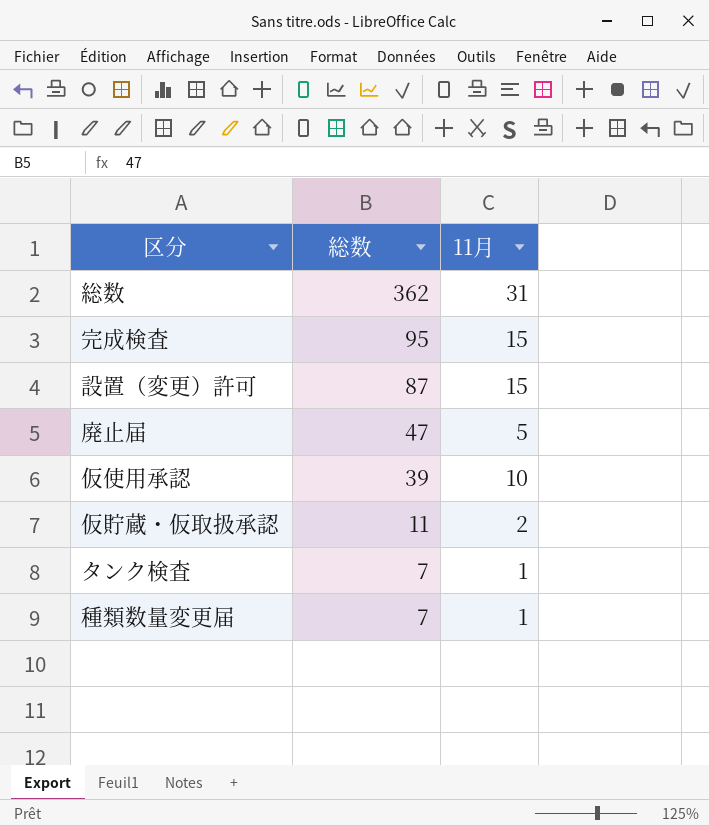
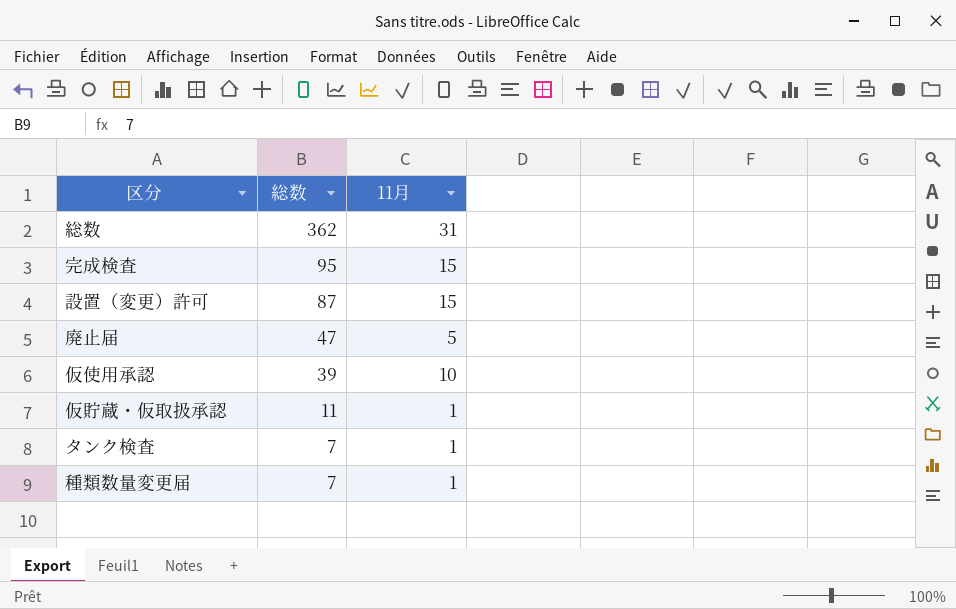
仮貯蔵・仮取扱承認 | 11月: 2 -> 1

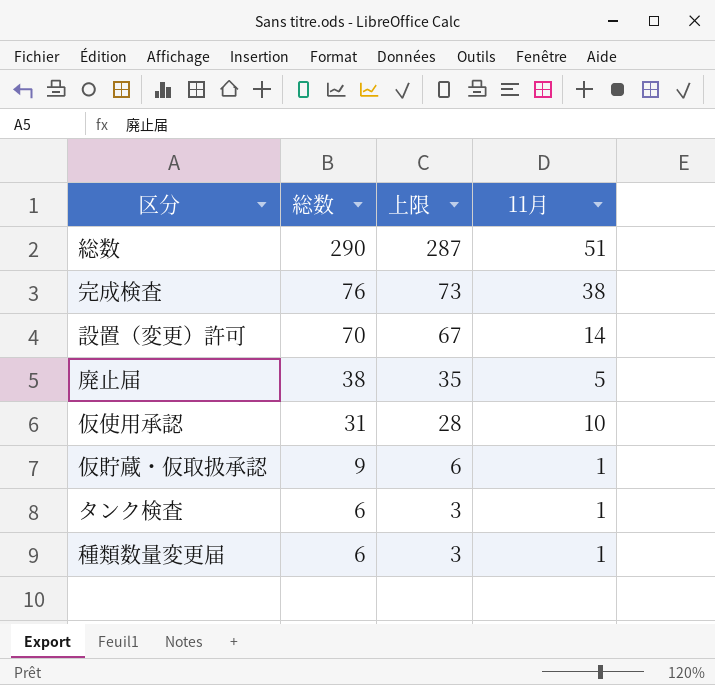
column 上限 | formula: none -> [総数] - 3
総数 | 総数: 362 -> 290
総数 | 11月: 31 -> 51
完成検査 | 総数: 95 -> 76
完成検査 | 11月: 15 -> 38
設置（変更）許可 | 総数: 87 -> 70
設置（変更）許可 | 11月: 15 -> 14
廃止届 | 総数: 47 -> 38
仮使用承認 | 総数: 39 -> 31
仮貯蔵・仮取扱承認 | 総数: 11 -> 9
タンク検査 | 総数: 7 -> 6
種類数量変更届 | 総数: 7 -> 6

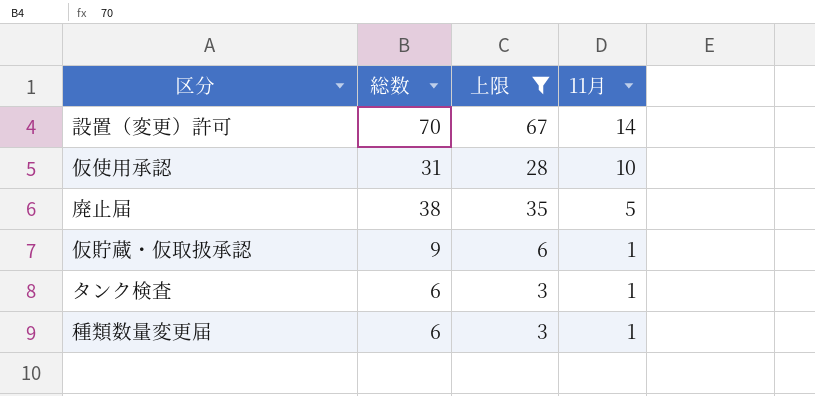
filter: none -> 上限 <= 67
row order: 総数 descending -> 11月 descending

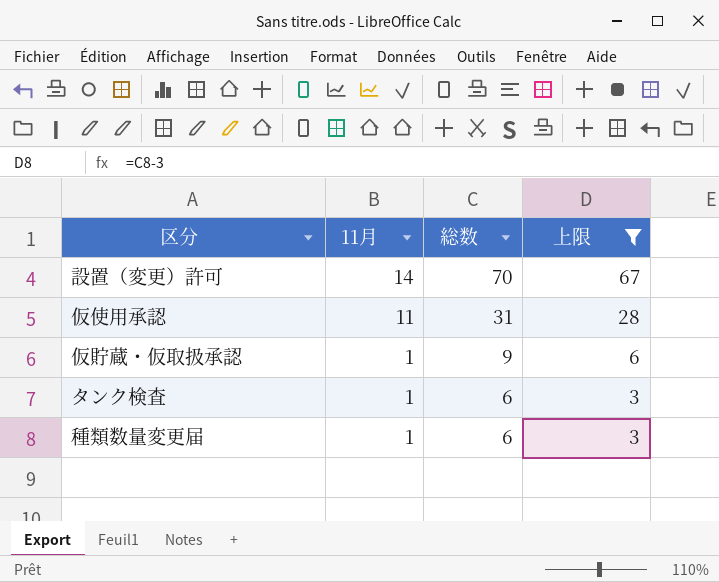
column 11月 | position: 4 -> 2
row 廃止届: 38 | 35 | 5 -> none
仮使用承認 | 11月: 10 -> 11

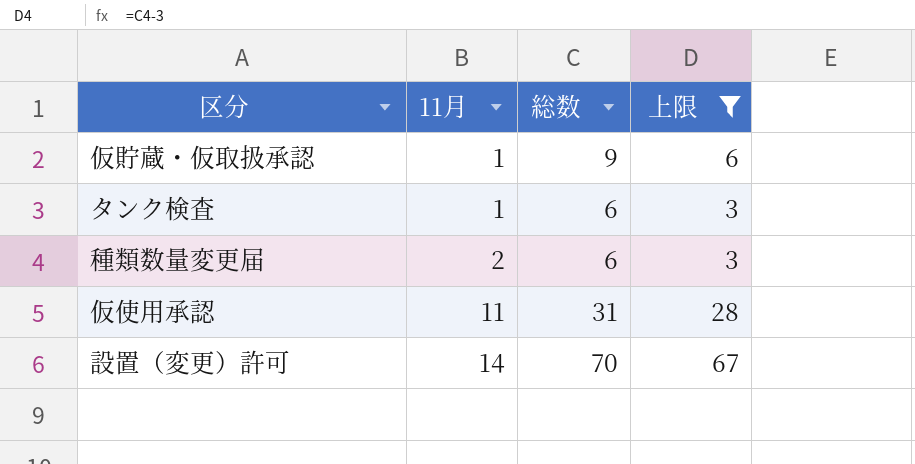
row order: 11月 descending -> 11月 ascending
種類数量変更届 | 11月: 1 -> 2

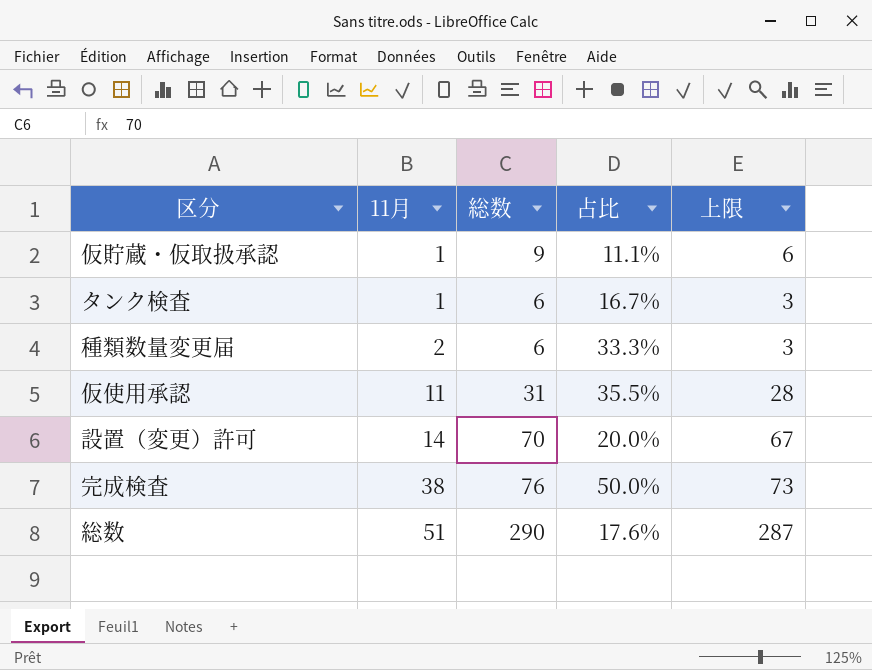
filter: 上限 <= 67 -> none
column 占比 | formula: none -> [11月] / [総数]

